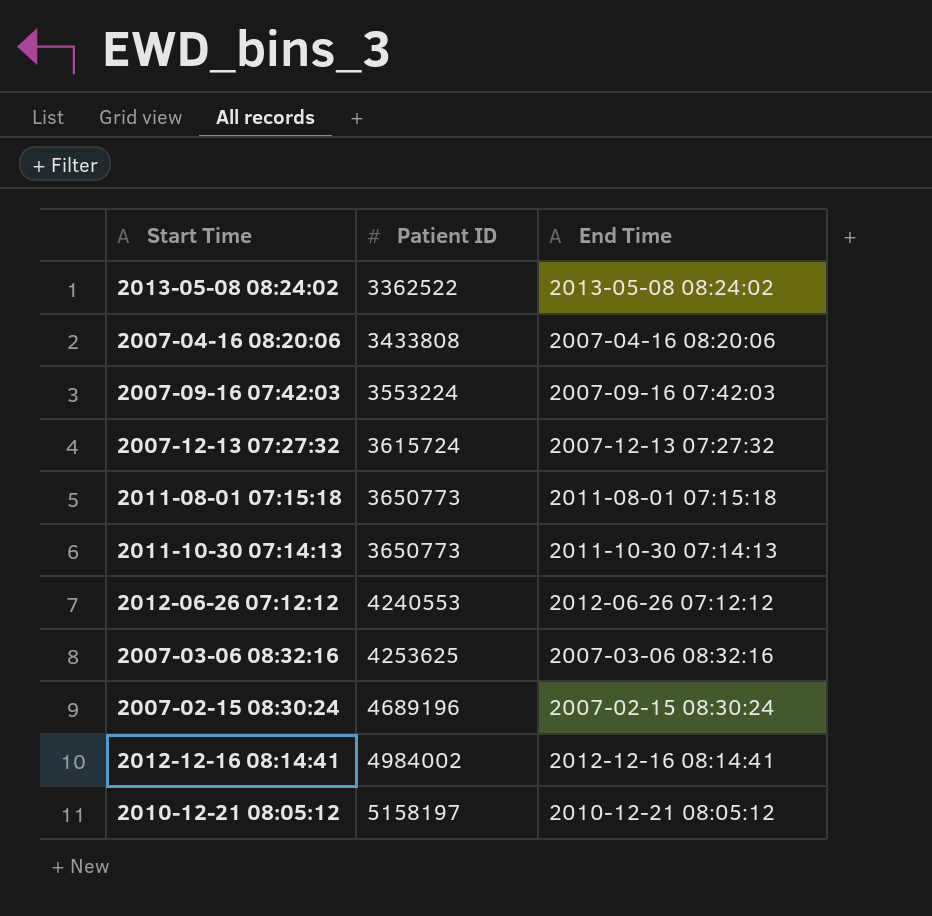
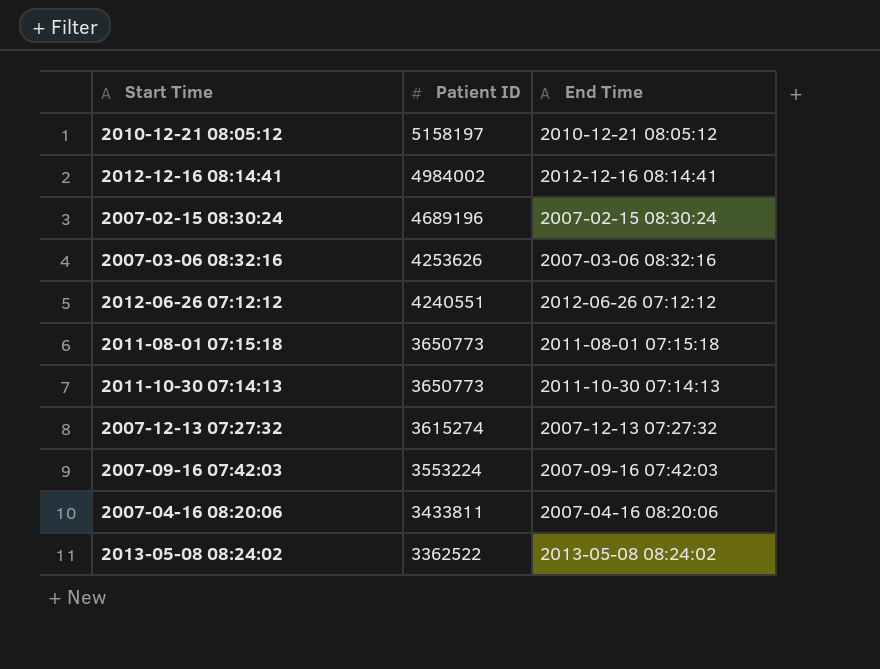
row order: Patient ID ascending -> Patient ID descending
2007-03-06 08:32:16 | Patient ID: 4253625 -> 4253626
2012-06-26 07:12:12 | Patient ID: 4240553 -> 4240551
2007-12-13 07:27:32 | Patient ID: 3615724 -> 3615274
2007-04-16 08:20:06 | Patient ID: 3433808 -> 3433811

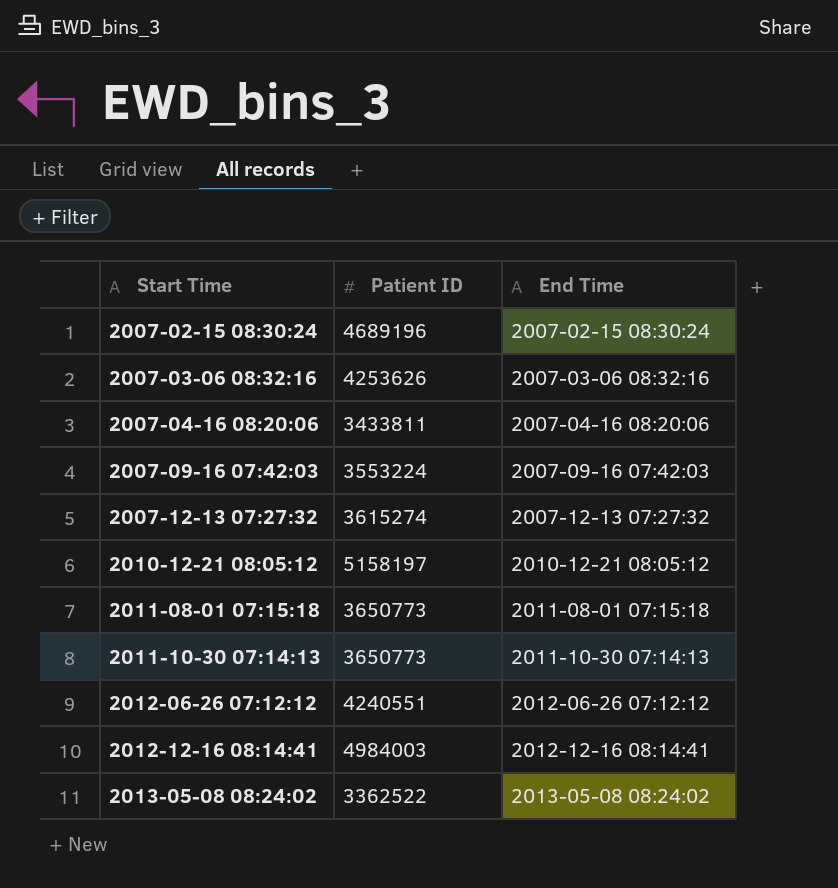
row order: Patient ID descending -> Start Time ascending
2012-12-16 08:14:41 | Patient ID: 4984002 -> 4984003

